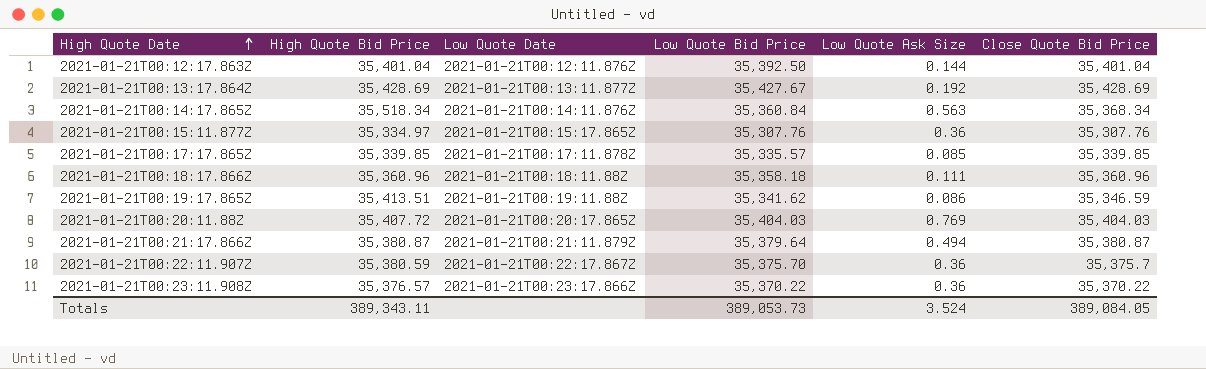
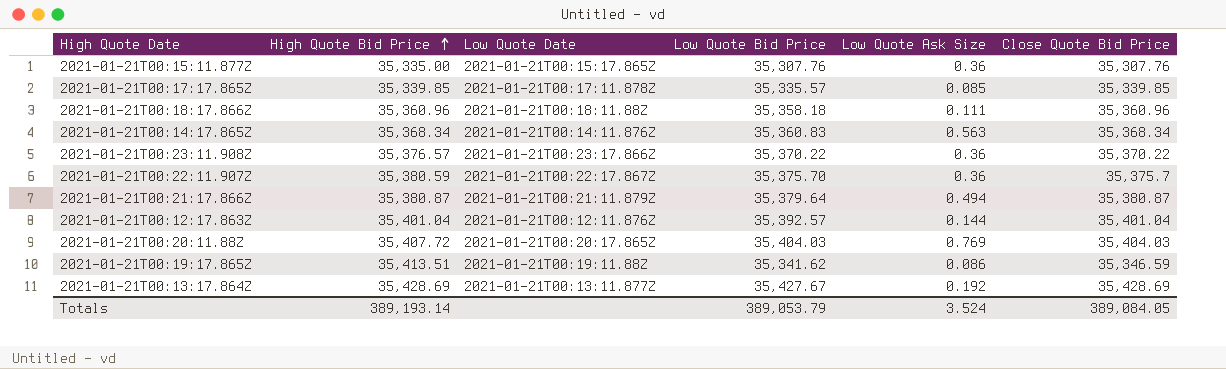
row order: High Quote Date ascending -> High Quote Bid Price ascending
2021-01-21T00:15:11.877Z | High Quote Bid Price: 35,334.97 -> 35,335.00
2021-01-21T00:14:17.865Z | High Quote Bid Price: 35,518.34 -> 35,368.34
2021-01-21T00:14:17.865Z | Low Quote Bid Price: 35,360.84 -> 35,360.83
2021-01-21T00:12:17.863Z | Low Quote Bid Price: 35,392.50 -> 35,392.57
Totals | High Quote Bid Price: 389,343.11 -> 389,193.14
Totals | Low Quote Bid Price: 389,053.73 -> 389,053.79

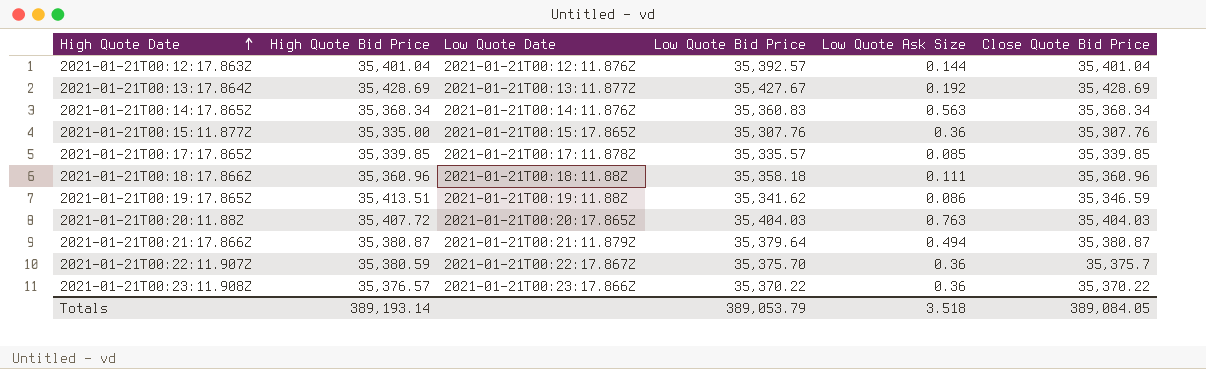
row order: High Quote Bid Price ascending -> High Quote Date ascending
2021-01-21T00:20:11.88Z | Low Quote Ask Size: 0.769 -> 0.763
Totals | Low Quote Ask Size: 3.524 -> 3.518

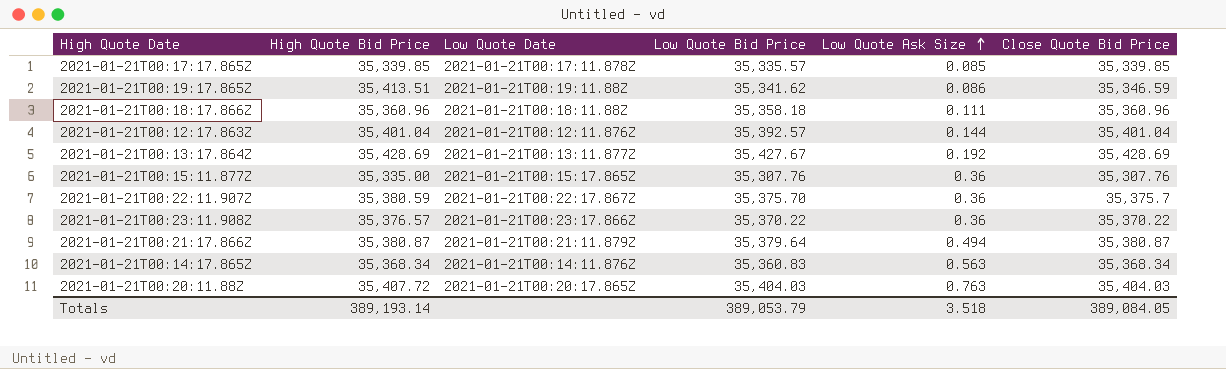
row order: High Quote Date ascending -> Low Quote Ask Size ascending

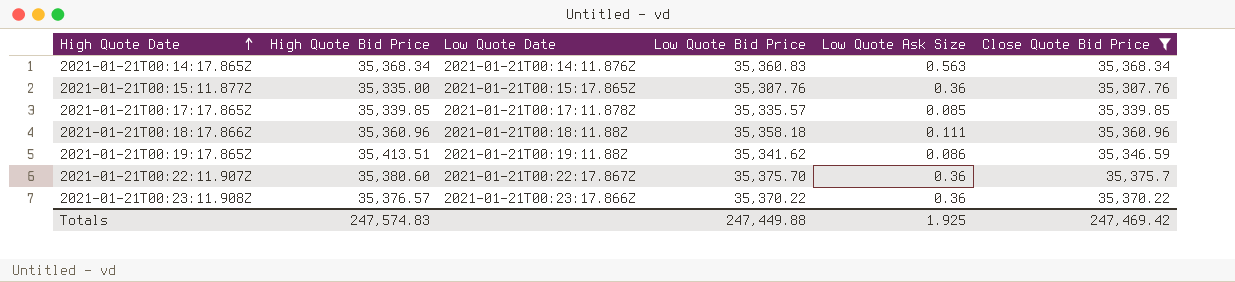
filter: none -> Close Quote Bid Price <= 35,375.7
row order: Low Quote Ask Size ascending -> High Quote Date ascending
2021-01-21T00:22:11.907Z | High Quote Bid Price: 35,380.59 -> 35,380.60
Totals | High Quote Bid Price: 389,193.14 -> 247,574.83
Totals | Low Quote Bid Price: 389,053.79 -> 247,449.88
Totals | Low Quote Ask Size: 3.518 -> 1.925
Totals | Close Quote Bid Price: 389,084.05 -> 247,469.42

